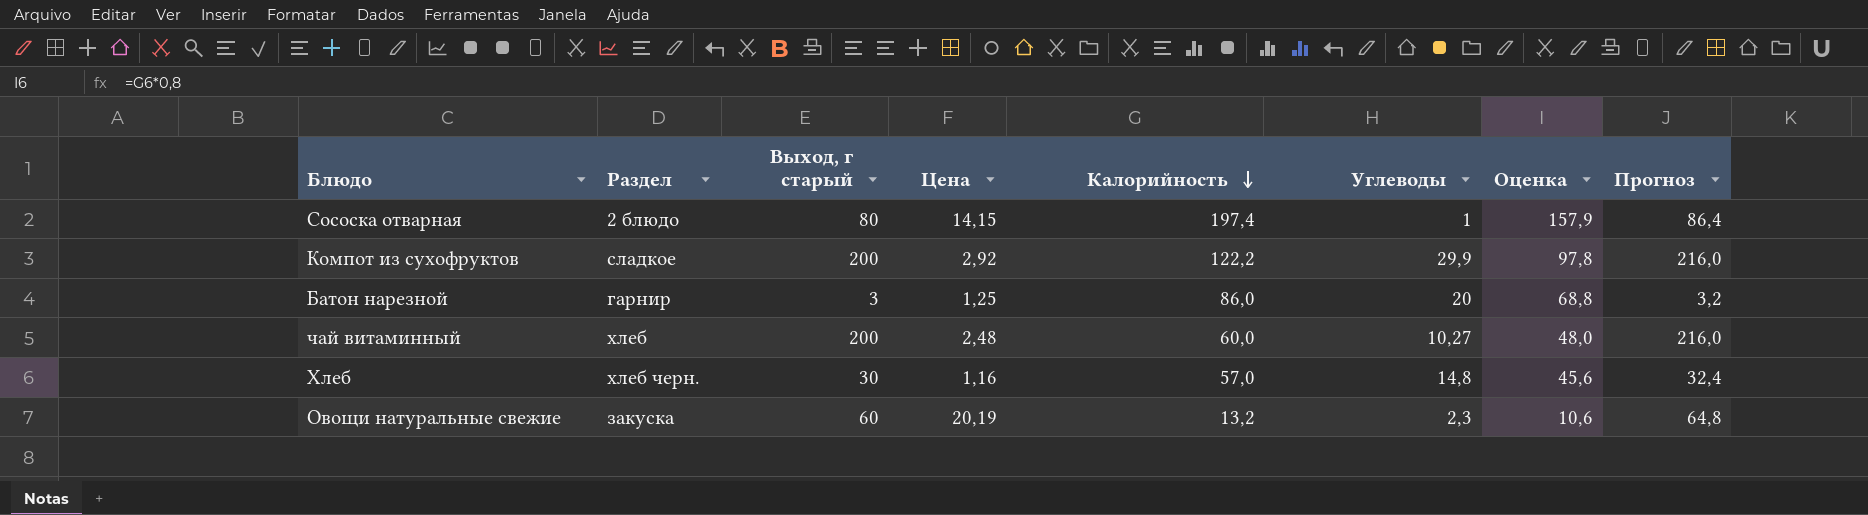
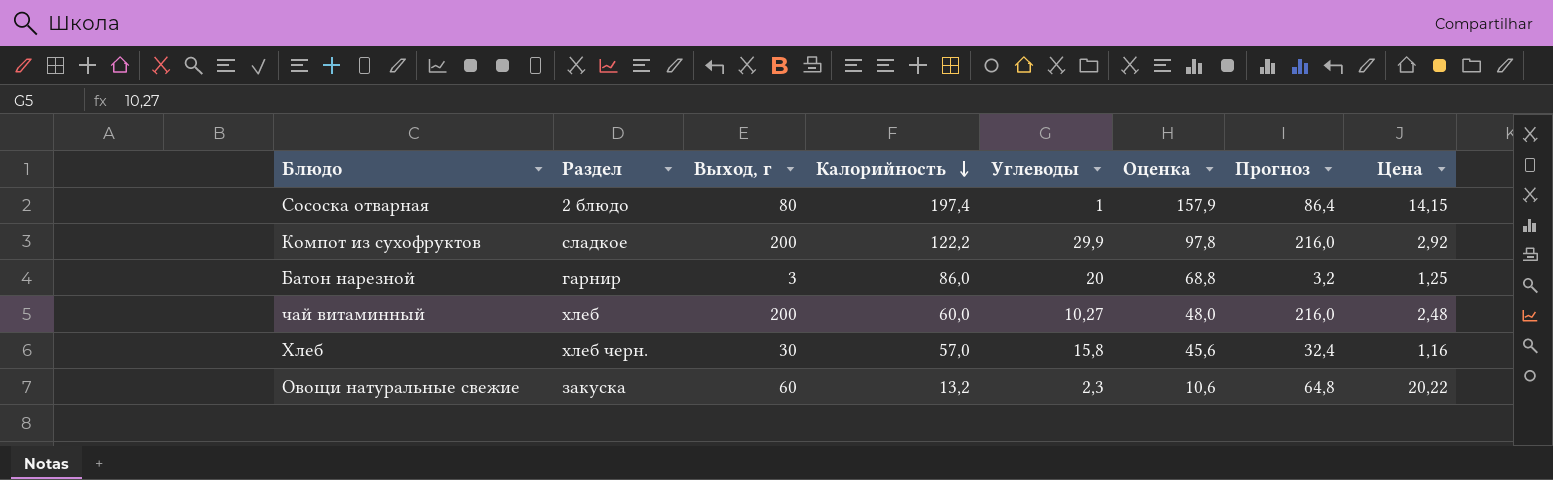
column name: Выход, г старый -> Выход, г
column Цена | position: 4 -> 8
Хлеб | Углеводы: 14,8 -> 15,8
Овощи натуральные свежие | Цена: 20,19 -> 20,22

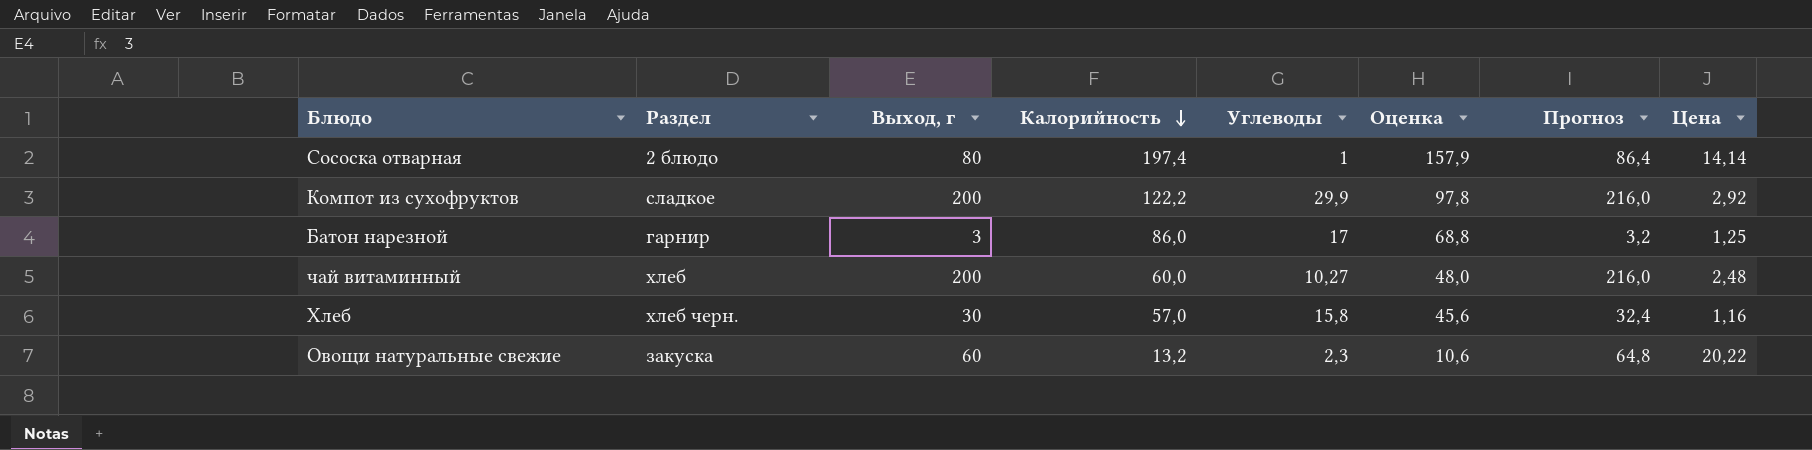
Сососка отварная | Цена: 14,15 -> 14,14
Батон нарезной | Углеводы: 20 -> 17

